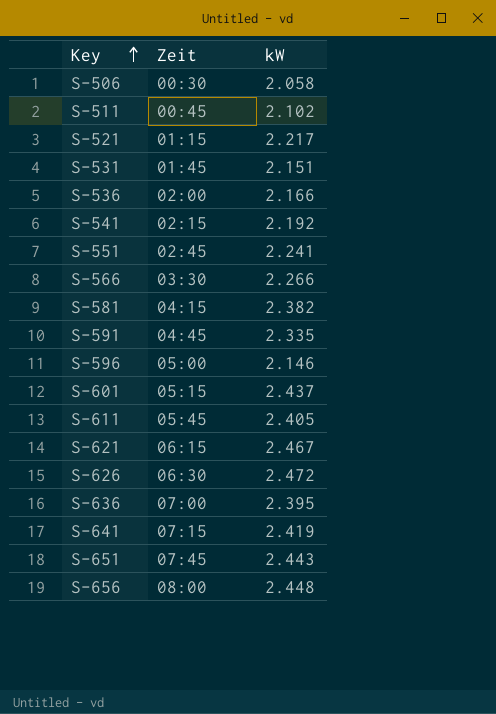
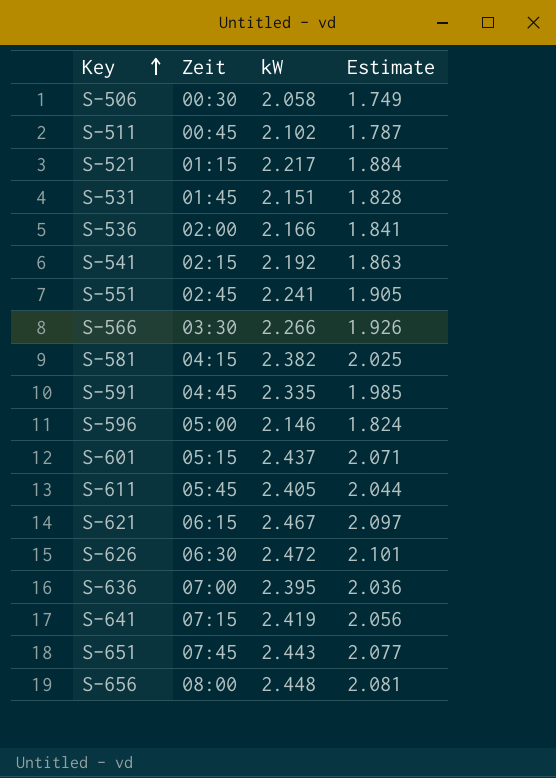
column Estimate | formula: none -> [kW] * 0.85

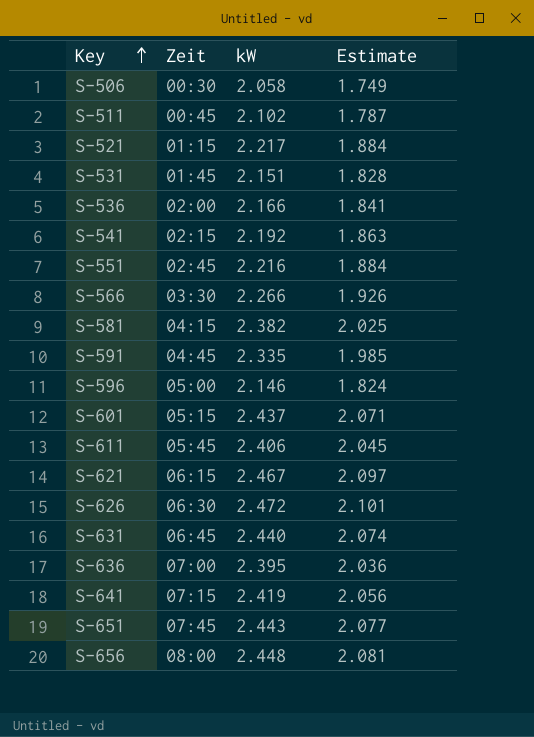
S-551 | kW: 2.241 -> 2.216
S-551 | Estimate: 1.905 -> 1.884
S-611 | kW: 2.405 -> 2.406
S-611 | Estimate: 2.044 -> 2.045
row S-631: none -> 06:45 | 2.440 | 2.074

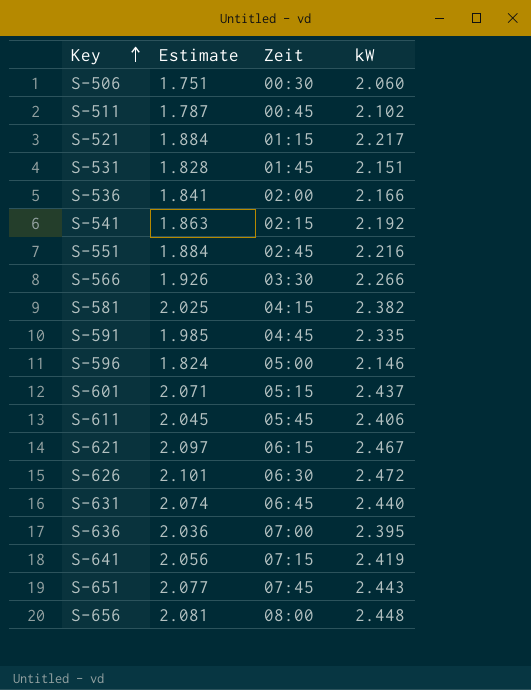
column Estimate | position: 4 -> 2
S-506 | Estimate: 1.749 -> 1.751
S-506 | kW: 2.058 -> 2.060

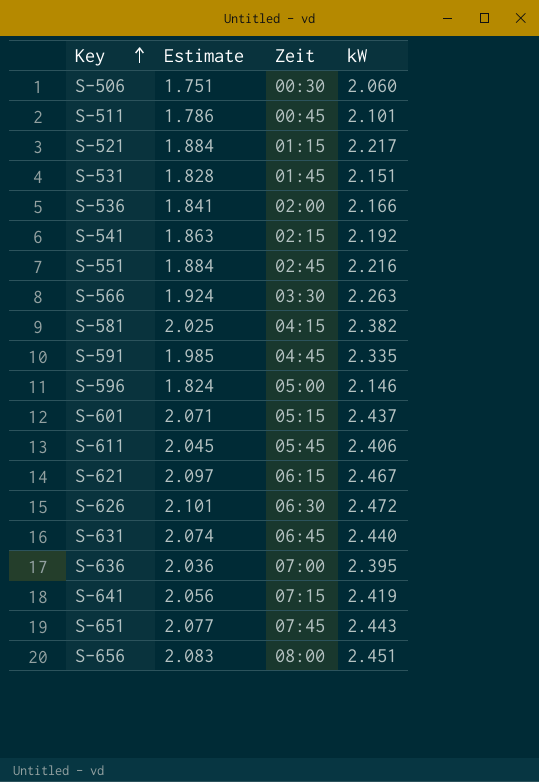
S-511 | Estimate: 1.787 -> 1.786
S-511 | kW: 2.102 -> 2.101
S-566 | Estimate: 1.926 -> 1.924
S-566 | kW: 2.266 -> 2.263
S-656 | Estimate: 2.081 -> 2.083
S-656 | kW: 2.448 -> 2.451

